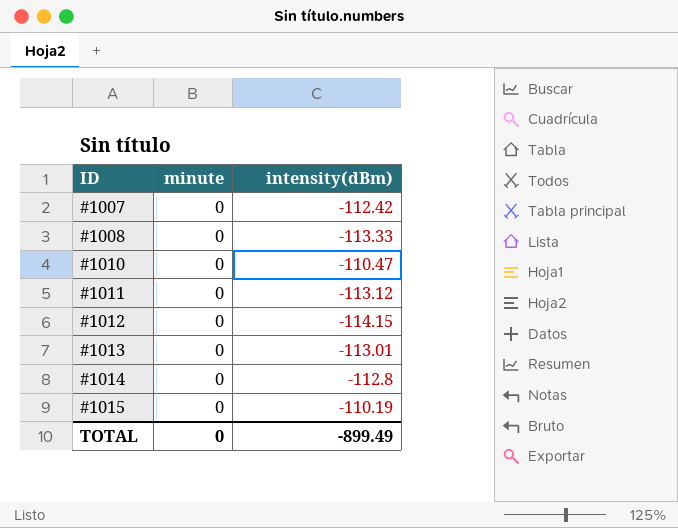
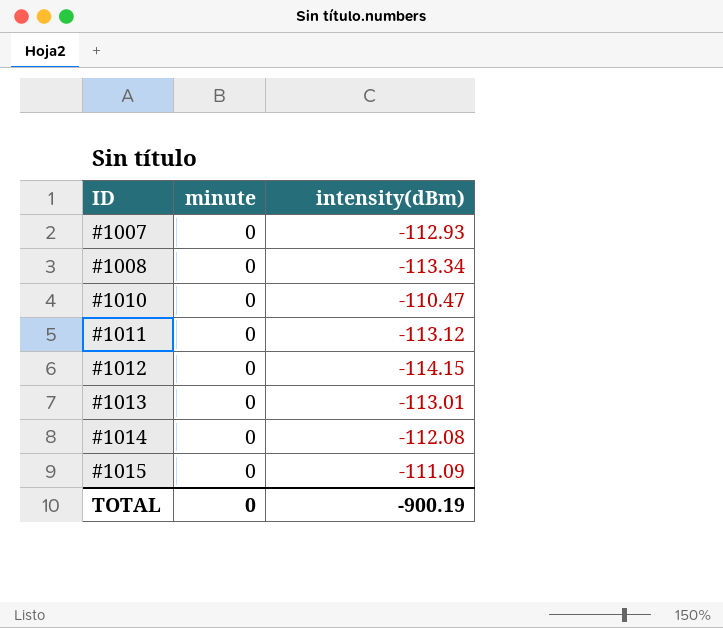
#1007 | intensity(dBm): -112.42 -> -112.93
#1008 | intensity(dBm): -113.33 -> -113.34
#1014 | intensity(dBm): -112.8 -> -112.08
#1015 | intensity(dBm): -110.19 -> -111.09
TOTAL | intensity(dBm): -899.49 -> -900.19

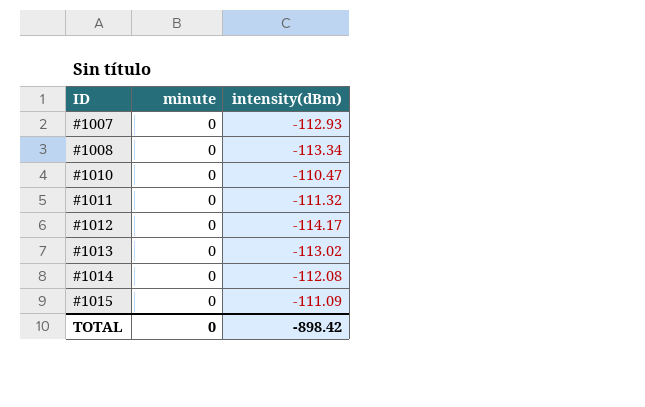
#1011 | intensity(dBm): -113.12 -> -111.32
#1012 | intensity(dBm): -114.15 -> -114.17
#1013 | intensity(dBm): -113.01 -> -113.02
TOTAL | intensity(dBm): -900.19 -> -898.42

